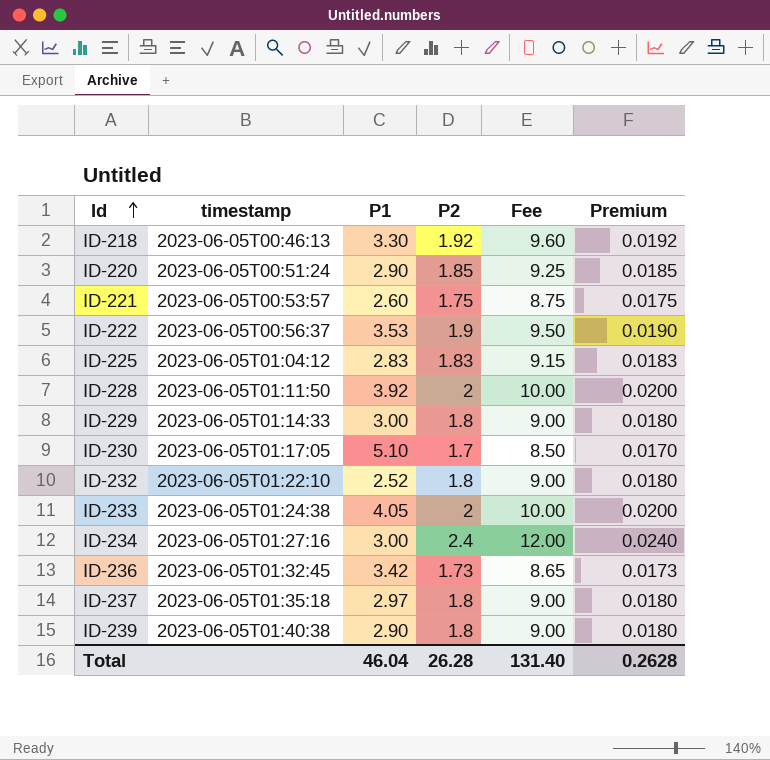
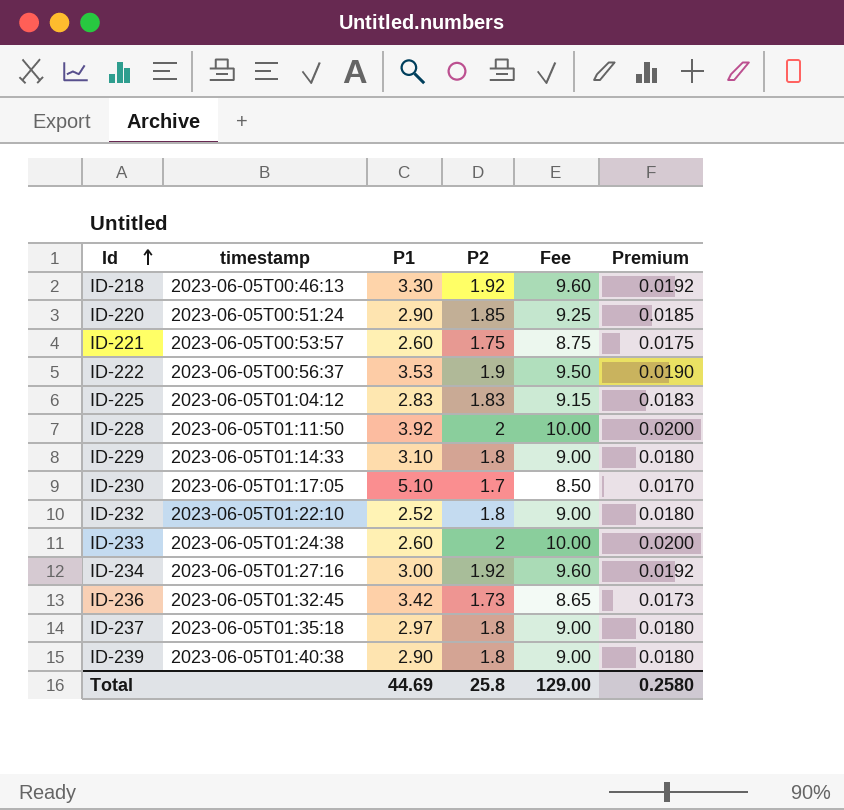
ID-229 | P1: 3.00 -> 3.10
ID-233 | P1: 4.05 -> 2.60
ID-234 | P2: 2.4 -> 1.92
ID-234 | Fee: 12.00 -> 9.60
ID-234 | Premium: 0.0240 -> 0.0192
Total | P1: 46.04 -> 44.69
Total | P2: 26.28 -> 25.8
Total | Fee: 131.40 -> 129.00
Total | Premium: 0.2628 -> 0.2580

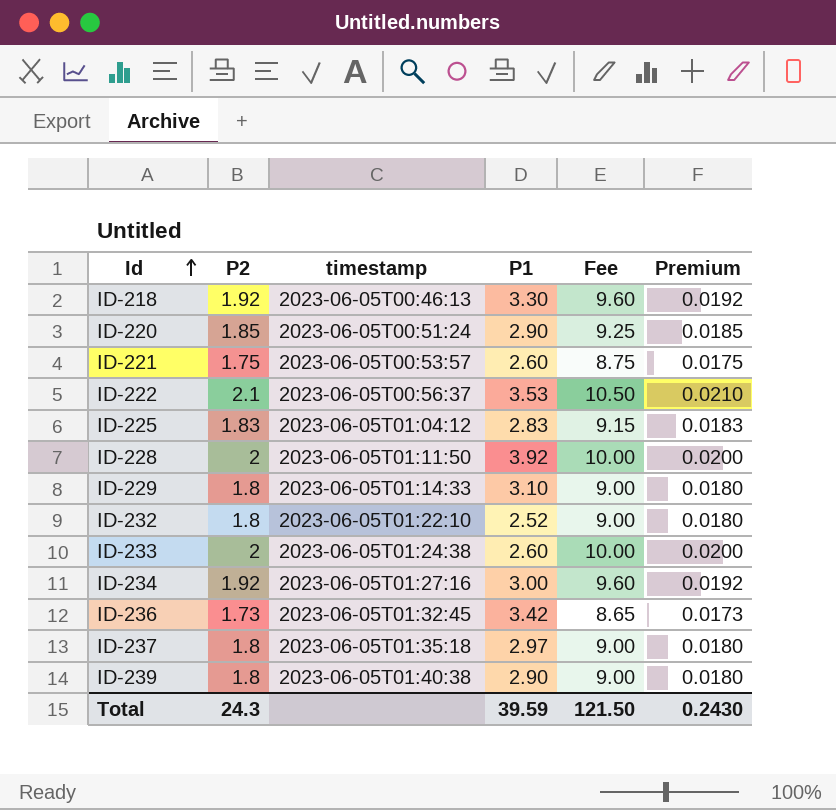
column P2 | position: 4 -> 2
row ID-230: 2023-06-05T01:17:05 | 5.10 | 1.7 | 8.50 | 0.0170 -> none
ID-222 | P2: 1.9 -> 2.1
ID-222 | Fee: 9.50 -> 10.50
ID-222 | Premium: 0.0190 -> 0.0210
Total | P2: 25.8 -> 24.3
Total | P1: 44.69 -> 39.59
Total | Fee: 129.00 -> 121.50
Total | Premium: 0.2580 -> 0.2430

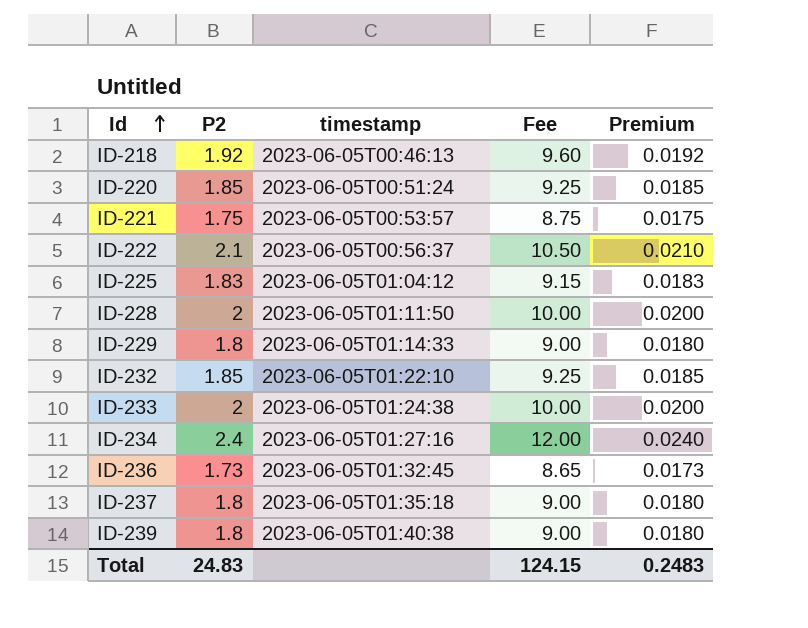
column P1 | position: 4 -> none
ID-232 | P2: 1.8 -> 1.85
ID-232 | Fee: 9.00 -> 9.25
ID-232 | Premium: 0.0180 -> 0.0185
ID-234 | P2: 1.92 -> 2.4
ID-234 | Fee: 9.60 -> 12.00
ID-234 | Premium: 0.0192 -> 0.0240
Total | P2: 24.3 -> 24.83
Total | Fee: 121.50 -> 124.15
Total | Premium: 0.2430 -> 0.2483

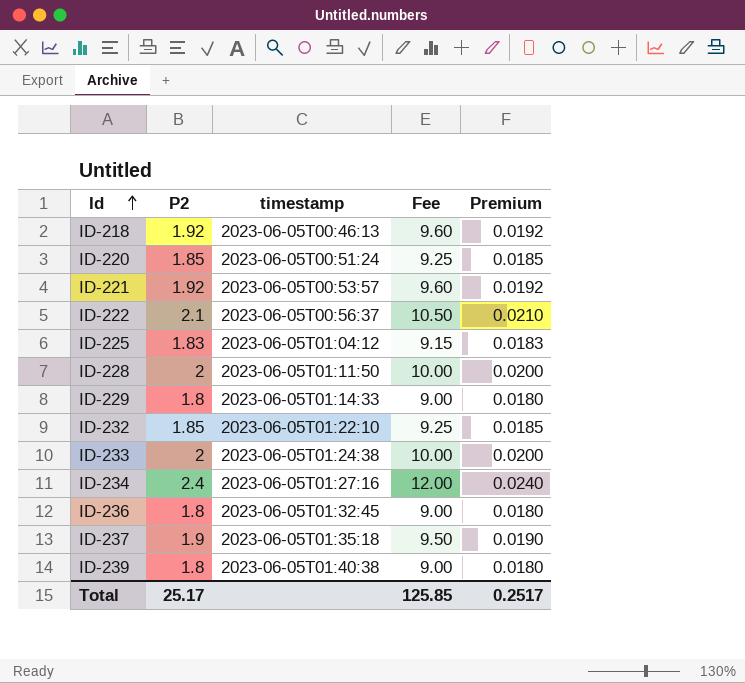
ID-221 | P2: 1.75 -> 1.92
ID-221 | Fee: 8.75 -> 9.60
ID-221 | Premium: 0.0175 -> 0.0192
ID-236 | P2: 1.73 -> 1.8
ID-236 | Fee: 8.65 -> 9.00
ID-236 | Premium: 0.0173 -> 0.0180
ID-237 | P2: 1.8 -> 1.9
ID-237 | Fee: 9.00 -> 9.50
ID-237 | Premium: 0.0180 -> 0.0190
Total | P2: 24.83 -> 25.17
Total | Fee: 124.15 -> 125.85
Total | Premium: 0.2483 -> 0.2517

